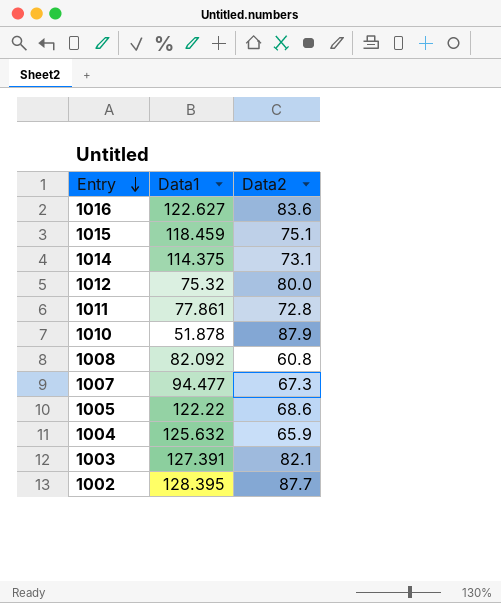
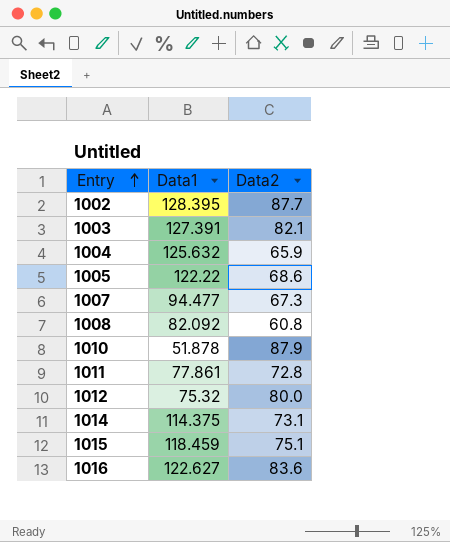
row order: Entry descending -> Entry ascending

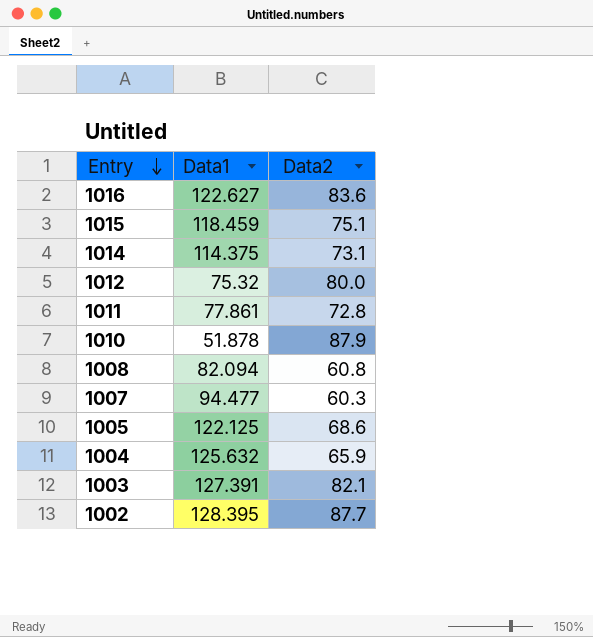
row order: Entry ascending -> Entry descending
1008 | Data1: 82.092 -> 82.094
1007 | Data2: 67.3 -> 60.3
1005 | Data1: 122.22 -> 122.125

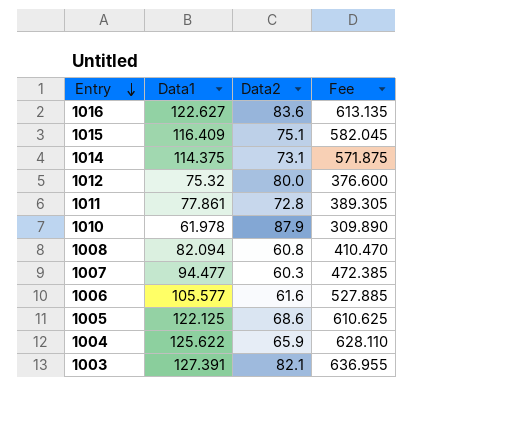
column Fee | formula: none -> [Data1] * 5
row 1002: 128.395 | 87.7 -> none
1015 | Data1: 118.459 -> 116.409
1010 | Data1: 51.878 -> 61.978
row 1006: none -> 105.577 | 61.6 | 527.885
1004 | Data1: 125.632 -> 125.622

